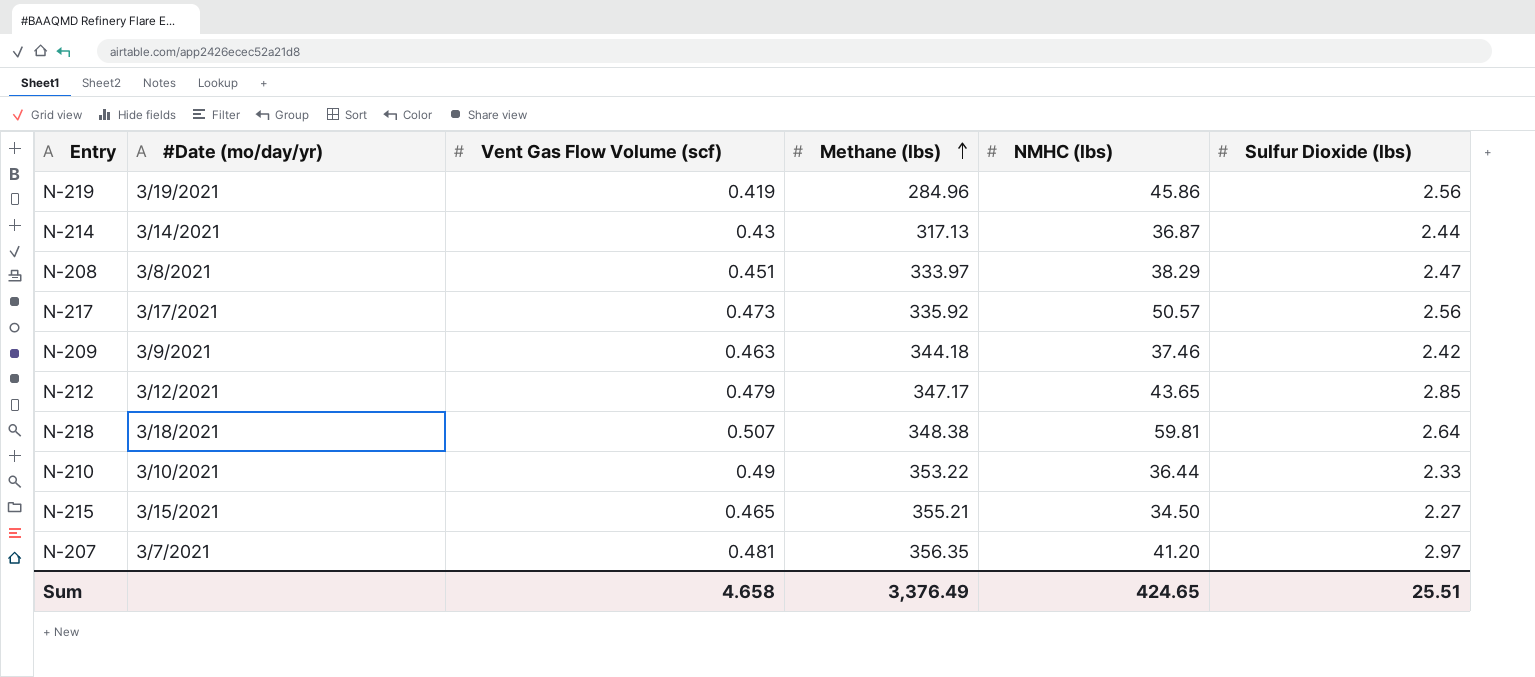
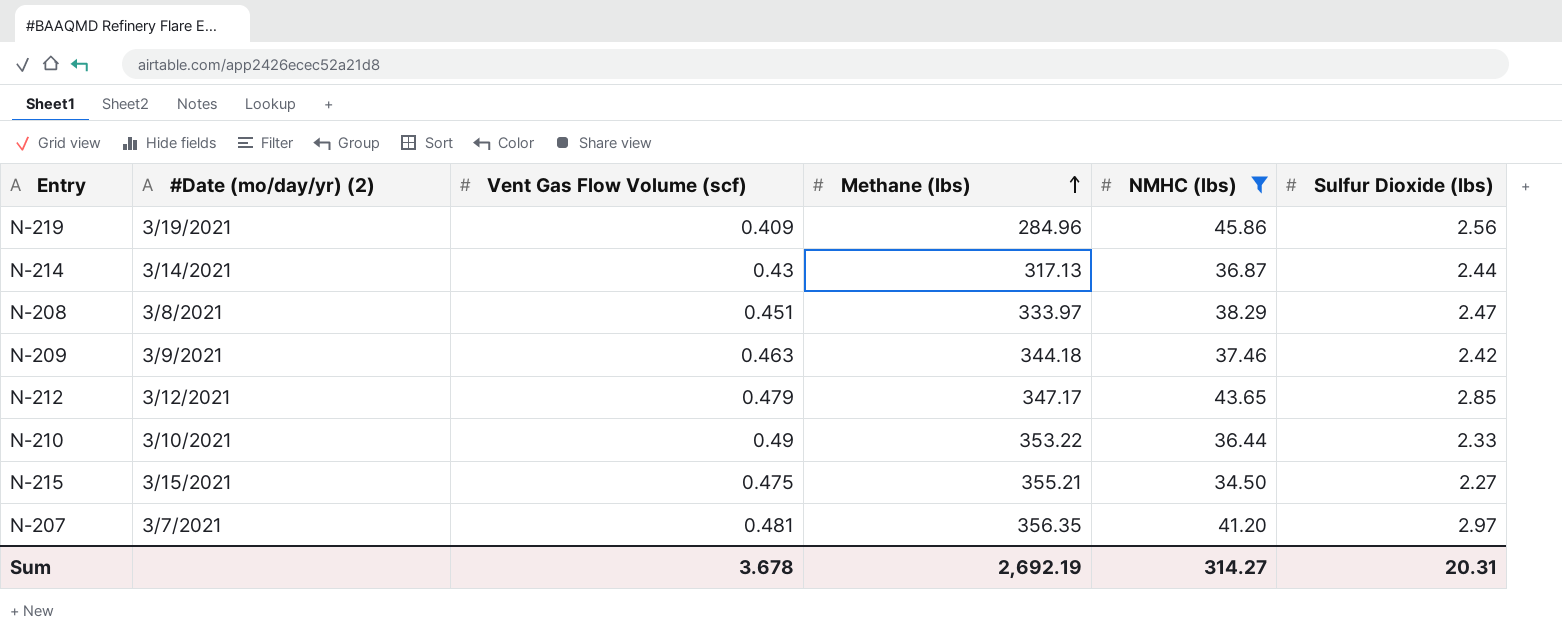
filter: none -> NMHC (lbs) <= 45.86
column name: #Date (mo/day/yr) -> #Date (mo/day/yr) (2)
N-219 | Vent Gas Flow Volume (scf): 0.419 -> 0.409
N-215 | Vent Gas Flow Volume (scf): 0.465 -> 0.475
Sum | Vent Gas Flow Volume (scf): 4.658 -> 3.678
Sum | Methane (lbs): 3,376.49 -> 2,692.19
Sum | NMHC (lbs): 424.65 -> 314.27
Sum | Sulfur Dioxide (lbs): 25.51 -> 20.31

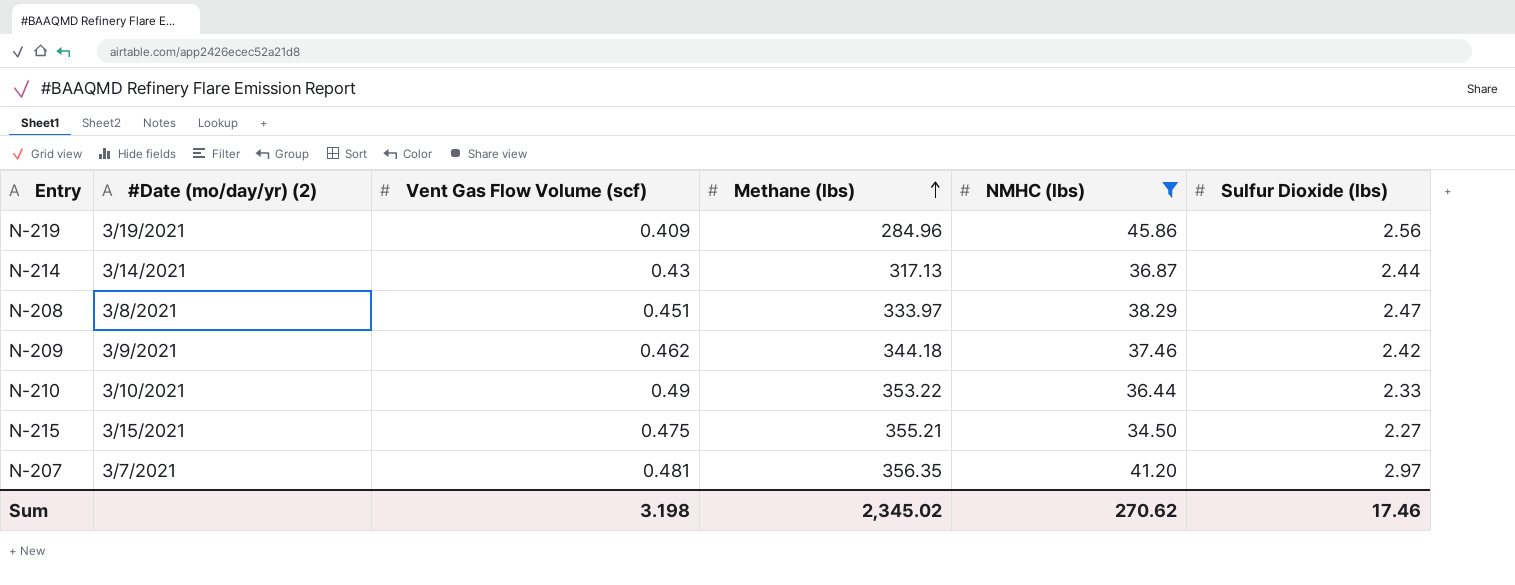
row N-212: 3/12/2021 | 0.479 | 347.17 | 43.65 | 2.85 -> none
N-209 | Vent Gas Flow Volume (scf): 0.463 -> 0.462
Sum | Vent Gas Flow Volume (scf): 3.678 -> 3.198
Sum | Methane (lbs): 2,692.19 -> 2,345.02
Sum | NMHC (lbs): 314.27 -> 270.62
Sum | Sulfur Dioxide (lbs): 20.31 -> 17.46

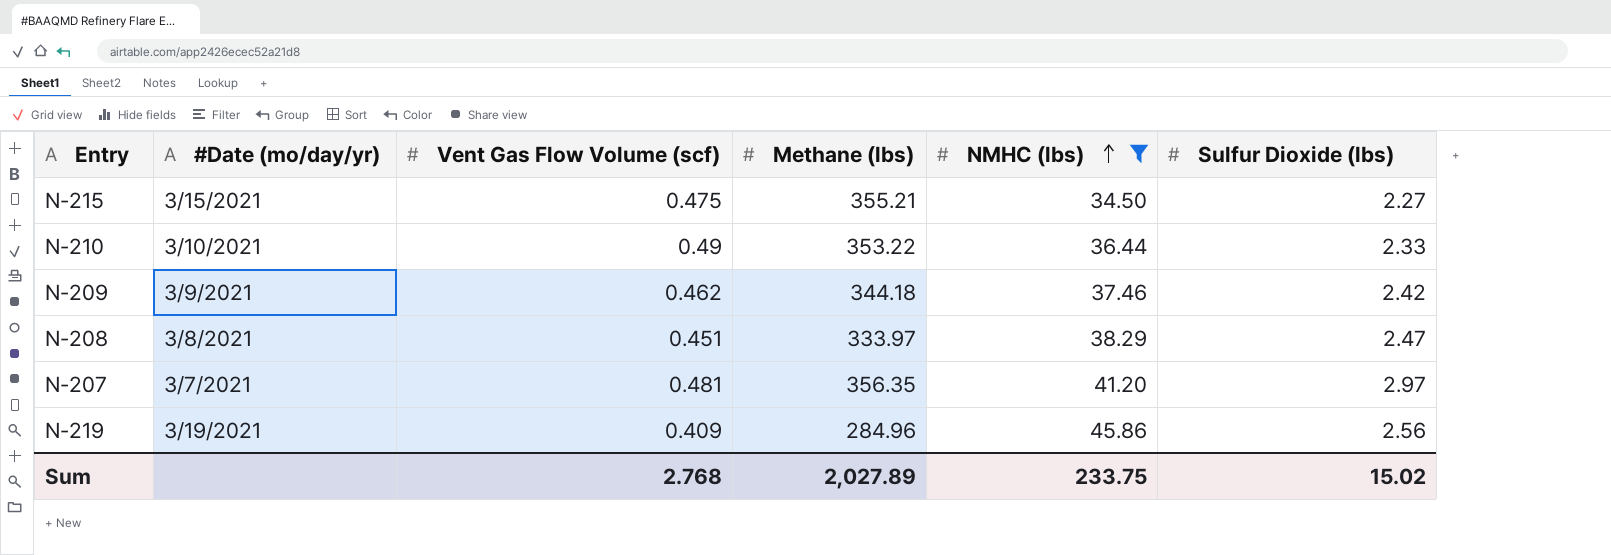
row order: Methane (lbs) ascending -> NMHC (lbs) ascending
column name: #Date (mo/day/yr) (2) -> #Date (mo/day/yr)
row N-214: 3/14/2021 | 0.43 | 317.13 | 36.87 | 2.44 -> none
Sum | Vent Gas Flow Volume (scf): 3.198 -> 2.768
Sum | Methane (lbs): 2,345.02 -> 2,027.89
Sum | NMHC (lbs): 270.62 -> 233.75
Sum | Sulfur Dioxide (lbs): 17.46 -> 15.02

